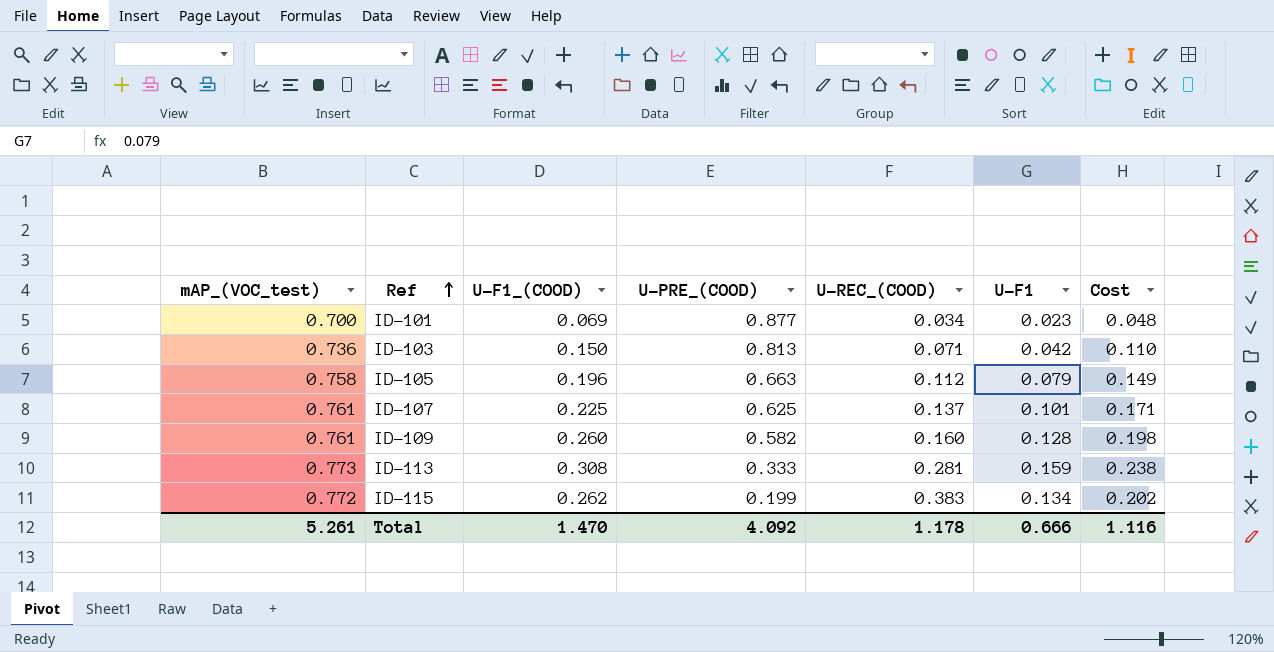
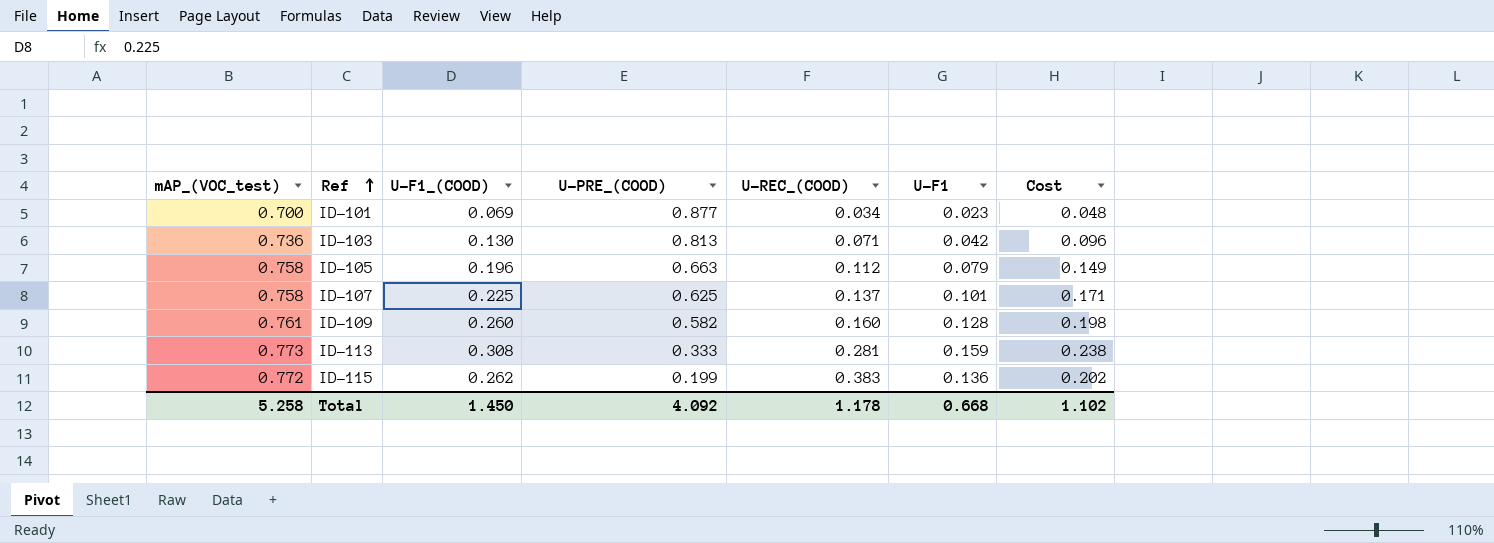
ID-103 | U-F1_(COOD): 0.150 -> 0.130
ID-103 | Cost: 0.110 -> 0.096
ID-107 | mAP_(VOC_test): 0.761 -> 0.758
ID-115 | U-F1: 0.134 -> 0.136
Total | mAP_(VOC_test): 5.261 -> 5.258
Total | U-F1_(COOD): 1.470 -> 1.450
Total | U-F1: 0.666 -> 0.668
Total | Cost: 1.116 -> 1.102

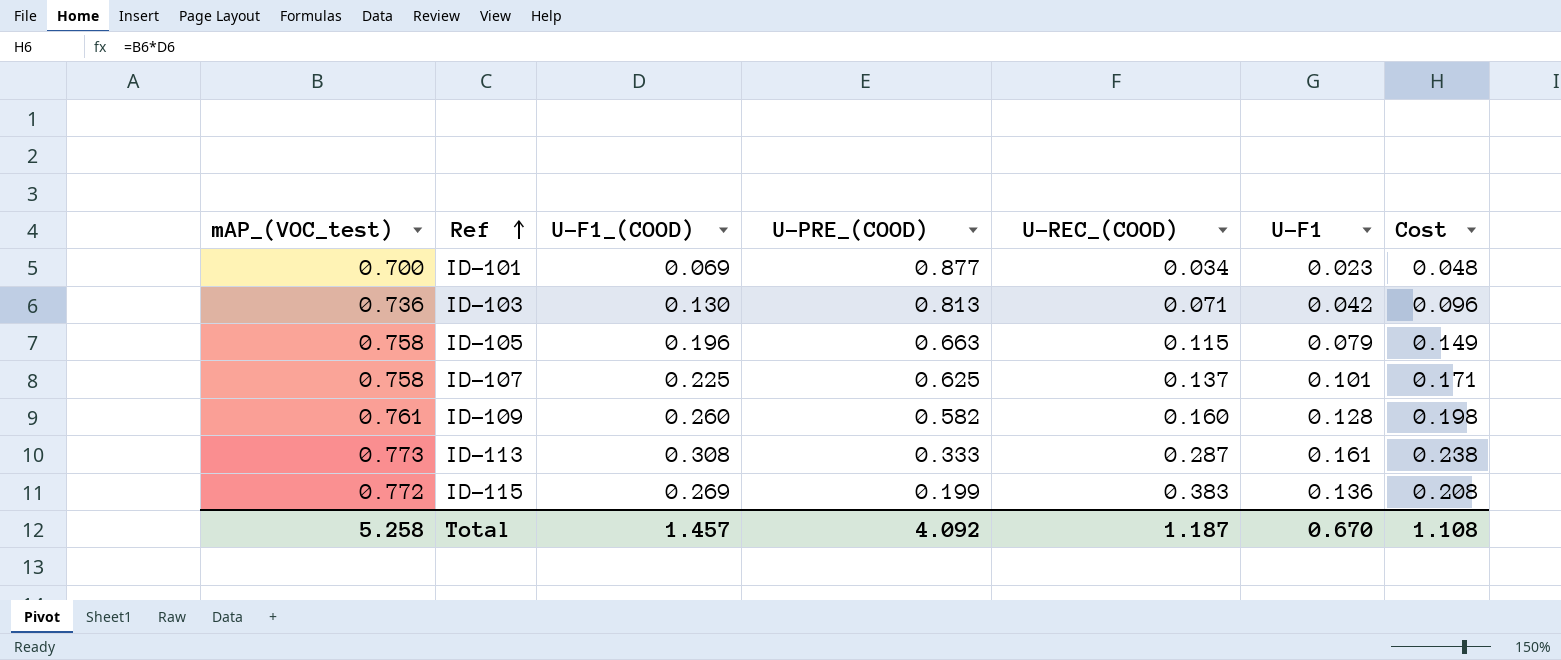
ID-105 | U-REC_(COOD): 0.112 -> 0.115
ID-113 | U-REC_(COOD): 0.281 -> 0.287
ID-113 | U-F1: 0.159 -> 0.161
ID-115 | U-F1_(COOD): 0.262 -> 0.269
ID-115 | Cost: 0.202 -> 0.208
Total | U-F1_(COOD): 1.450 -> 1.457
Total | U-REC_(COOD): 1.178 -> 1.187
Total | U-F1: 0.668 -> 0.670
Total | Cost: 1.102 -> 1.108

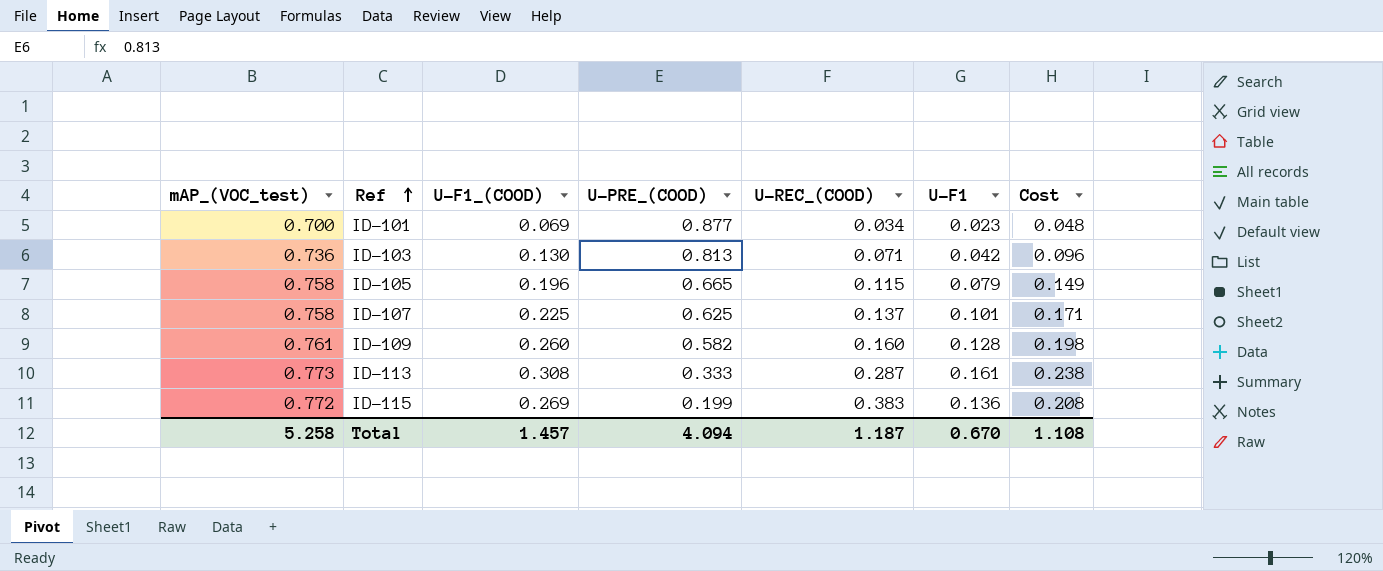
ID-105 | U-PRE_(COOD): 0.663 -> 0.665
Total | U-PRE_(COOD): 4.092 -> 4.094

